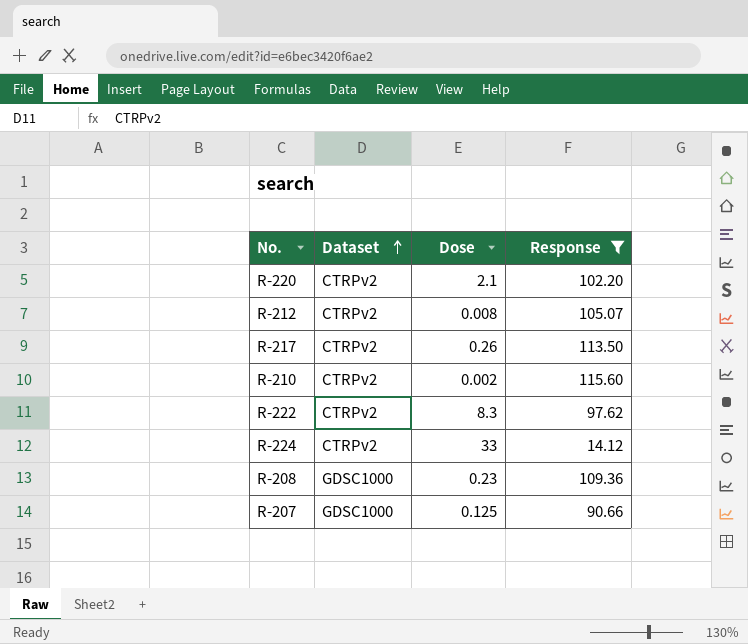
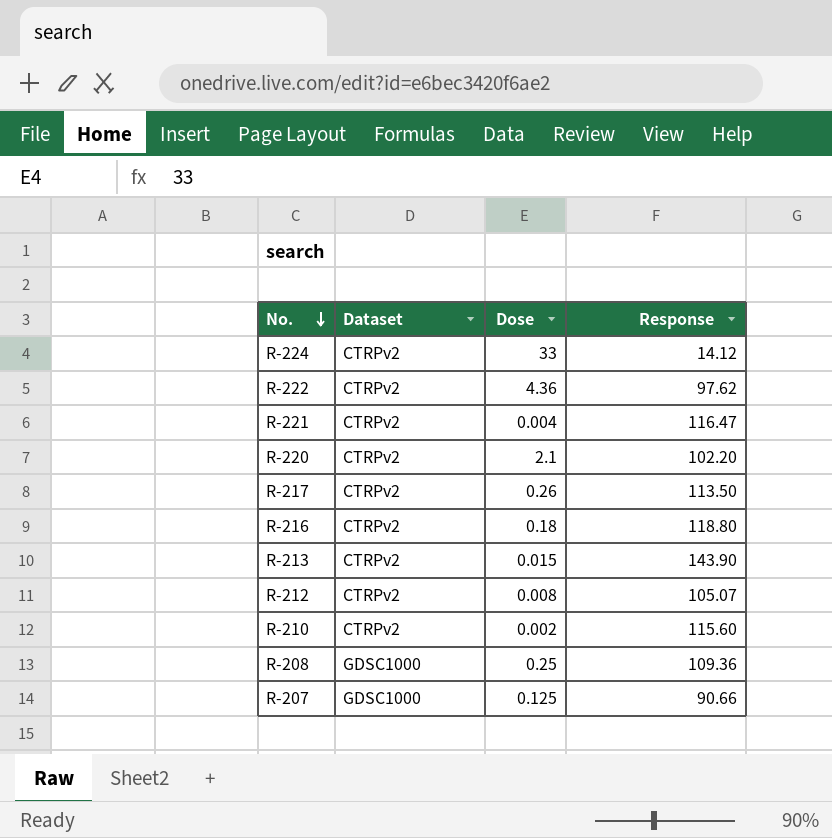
filter: Response <= 115.60 -> none
row order: Dataset ascending -> No. descending
R-222 | Dose: 8.3 -> 4.36
R-208 | Dose: 0.23 -> 0.25

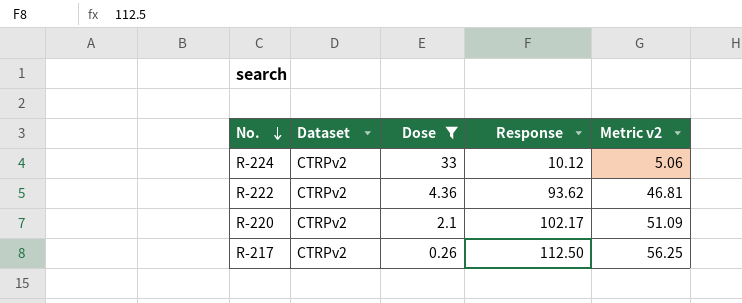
filter: none -> Dose >= 0.26
column Metric v2 | formula: none -> [Response] * 0.5
R-224 | Response: 14.12 -> 10.12
R-222 | Response: 97.62 -> 93.62
R-220 | Response: 102.20 -> 102.17
R-217 | Response: 113.50 -> 112.50

